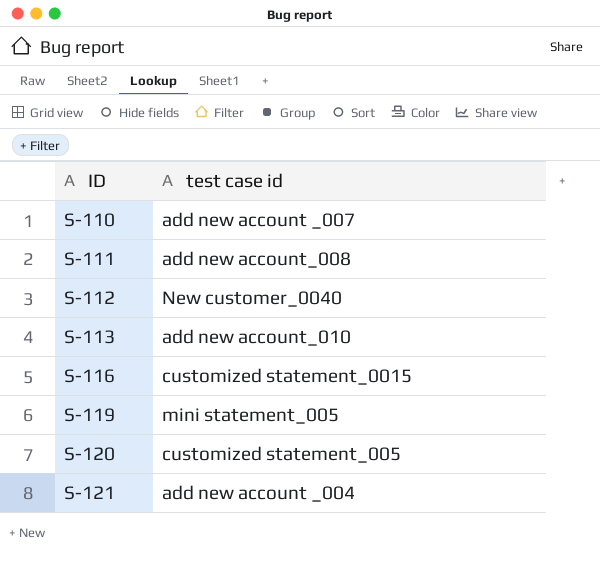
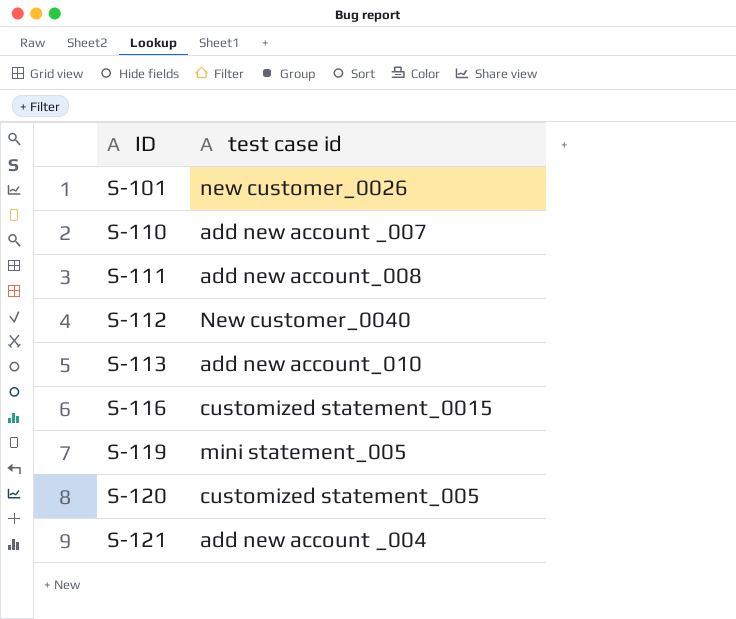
row S-101: none -> new customer_0026

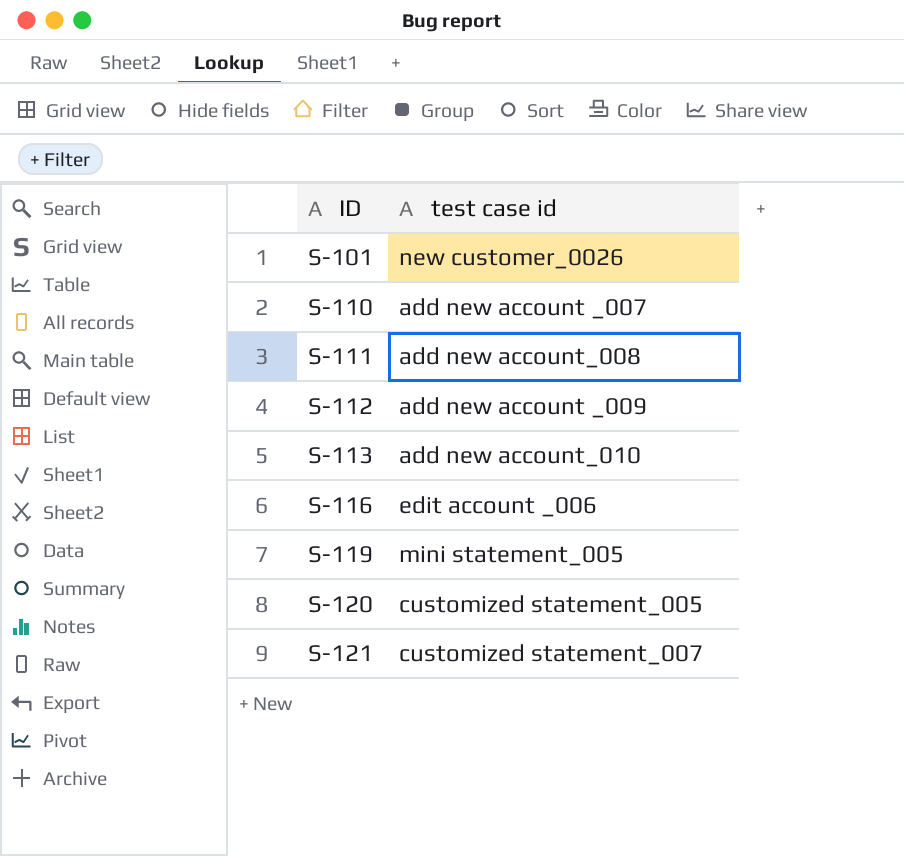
S-112 | test case id: New customer_0040 -> add new account _009
S-116 | test case id: customized statement_0015 -> edit account _006
S-121 | test case id: add new account _004 -> customized statement_007

